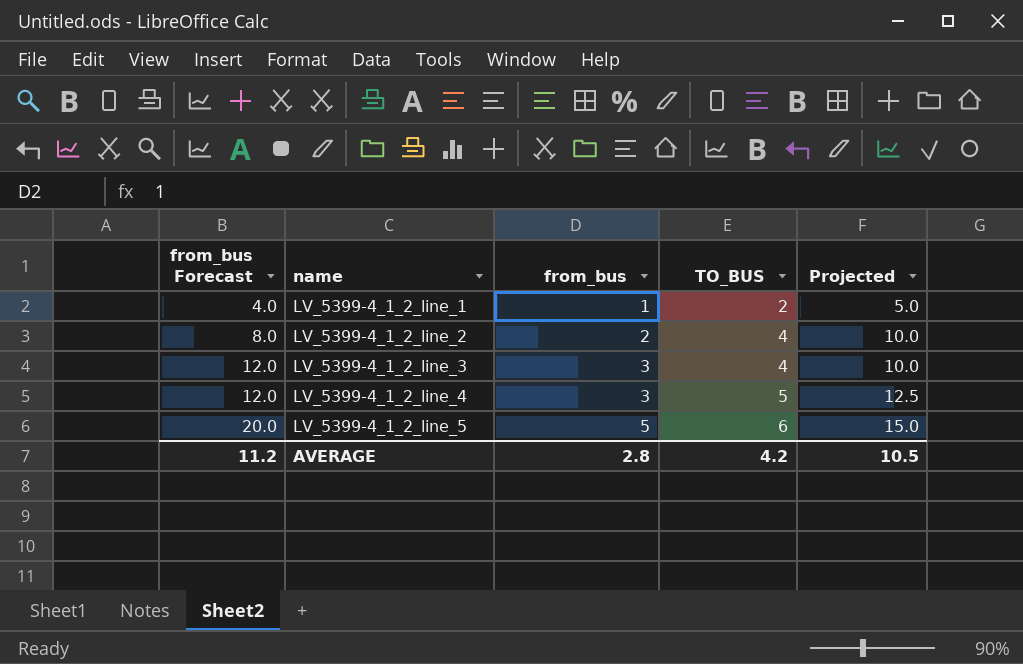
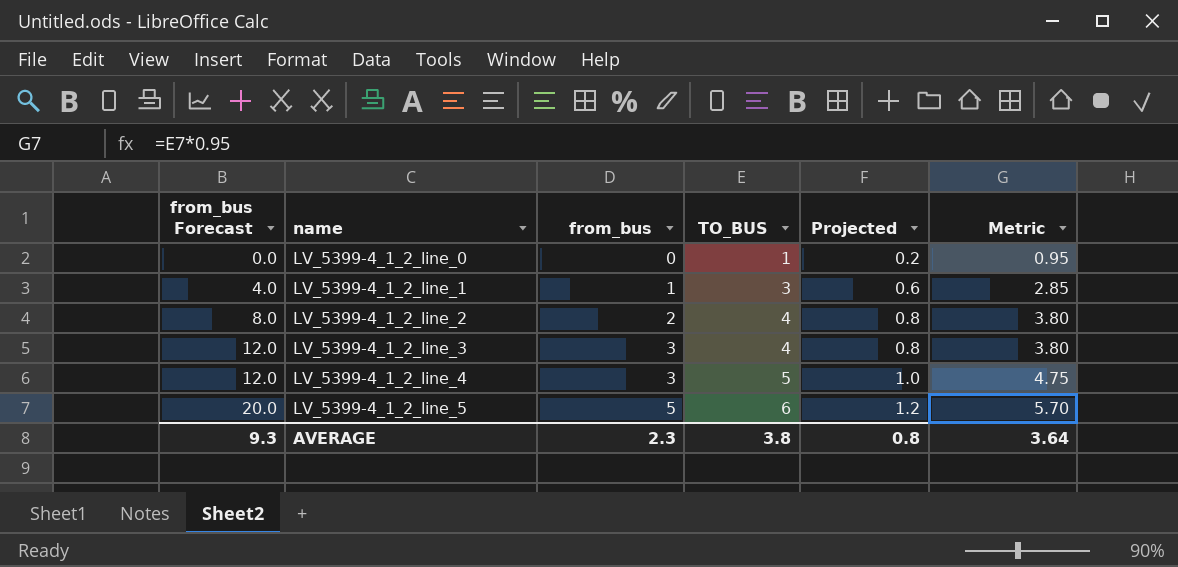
column Projected | formula: [TO_BUS] * 2.5 -> [TO_BUS] * 0.2
column Metric | formula: none -> [TO_BUS] * 0.95
row LV_5399-4_1_2_line_0: none -> 0.0 | 0 | 1 | 0.2 | 0.95
LV_5399-4_1_2_line_1 | TO_BUS: 2 -> 3
AVERAGE | from_bus Forecast: 11.2 -> 9.3
AVERAGE | from_bus: 2.8 -> 2.3
AVERAGE | TO_BUS: 4.2 -> 3.8
AVERAGE | Projected: 10.5 -> 0.8

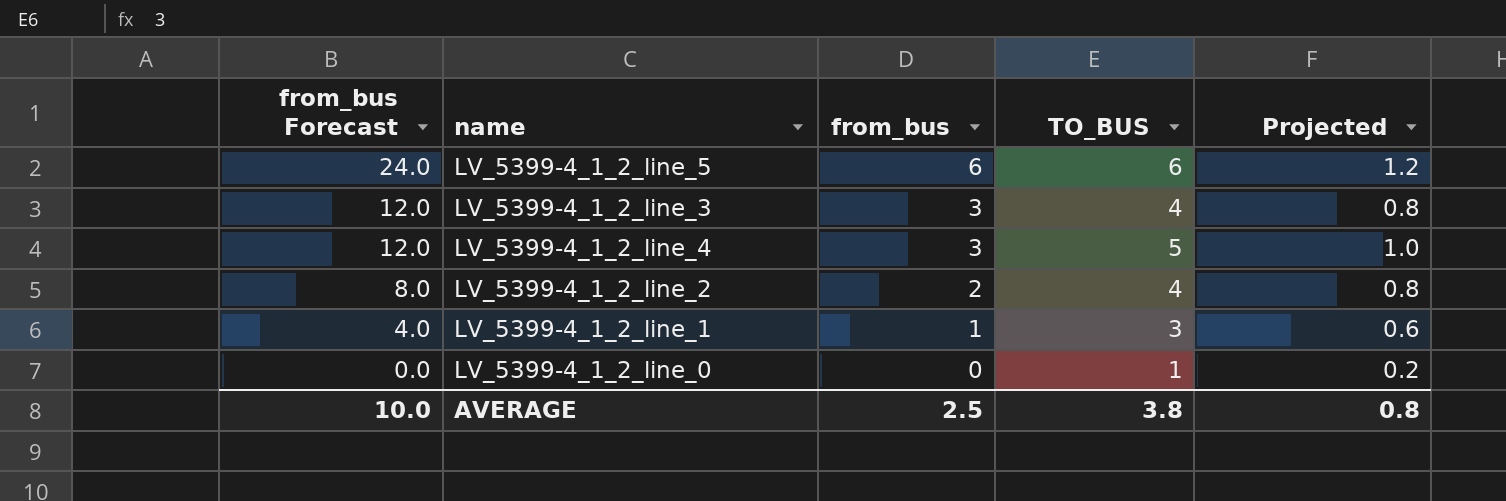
row order: from_bus Forecast ascending -> from_bus Forecast descending
column Metric | formula: [TO_BUS] * 0.95 -> none
LV_5399-4_1_2_line_5 | from_bus Forecast: 20.0 -> 24.0
LV_5399-4_1_2_line_5 | from_bus: 5 -> 6
AVERAGE | from_bus Forecast: 9.3 -> 10.0
AVERAGE | from_bus: 2.3 -> 2.5

